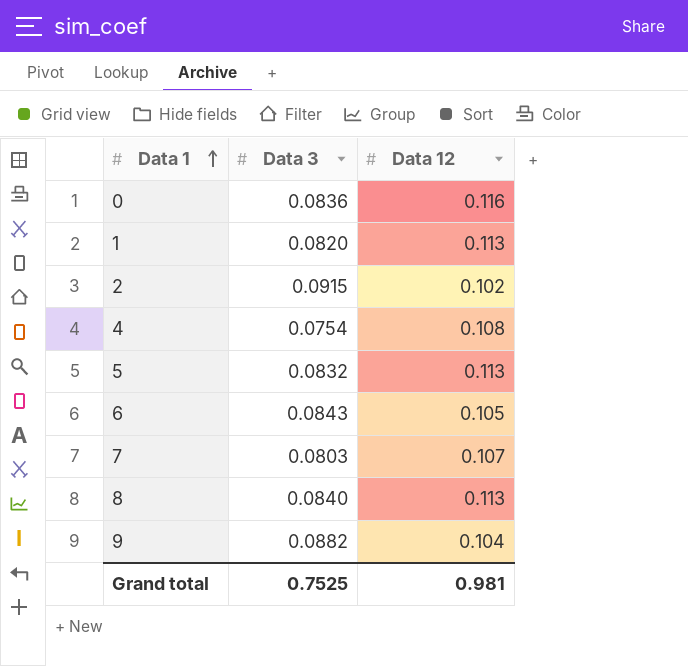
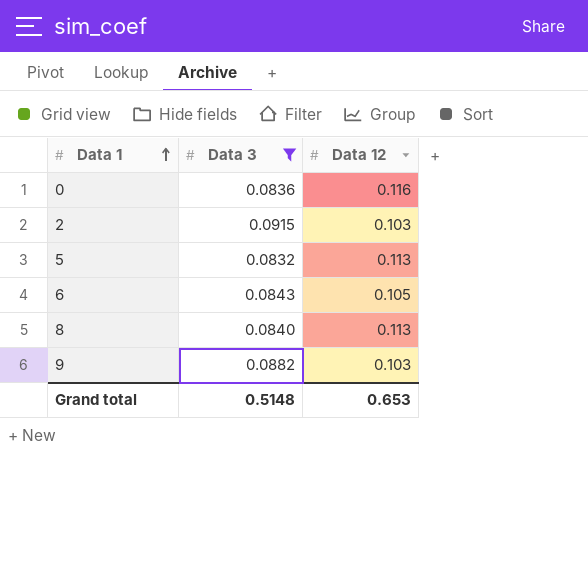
filter: none -> Data 3 >= 0.0832
2 | Data 12: 0.102 -> 0.103
9 | Data 12: 0.104 -> 0.103
Grand total | Data 3: 0.7525 -> 0.5148
Grand total | Data 12: 0.981 -> 0.653

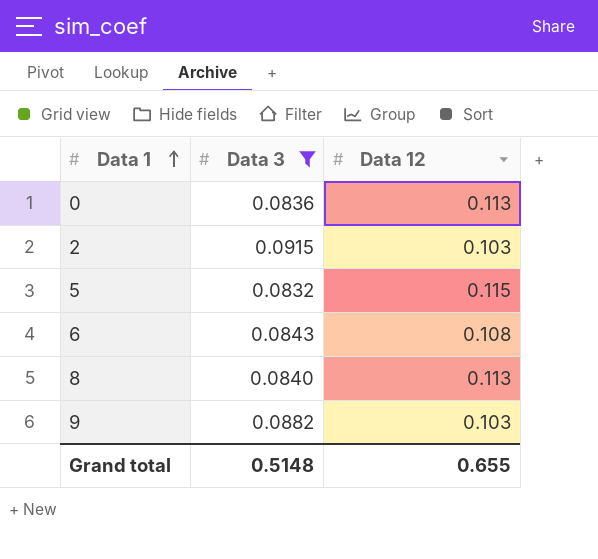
0 | Data 12: 0.116 -> 0.113
5 | Data 12: 0.113 -> 0.115
6 | Data 12: 0.105 -> 0.108
Grand total | Data 12: 0.653 -> 0.655

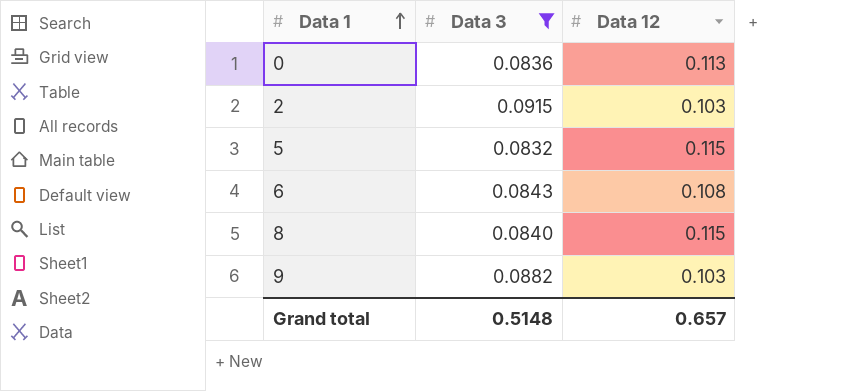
8 | Data 12: 0.113 -> 0.115
Grand total | Data 12: 0.655 -> 0.657

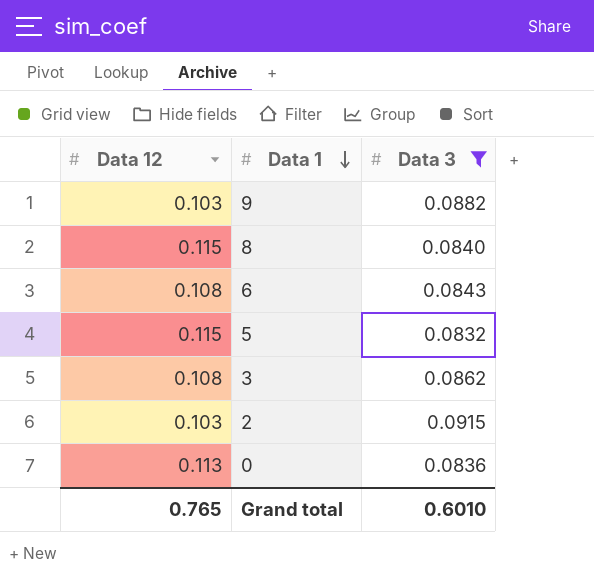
row order: Data 1 ascending -> Data 1 descending
column Data 12 | position: 3 -> 1
row 3: none -> 0.108 | 0.0862
Grand total | Data 12: 0.657 -> 0.765
Grand total | Data 3: 0.5148 -> 0.6010

